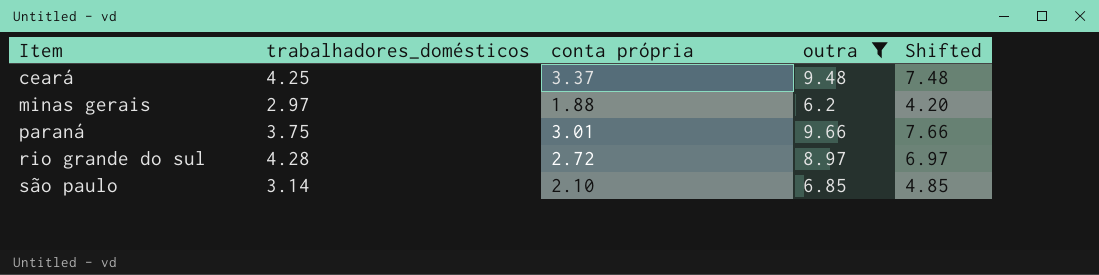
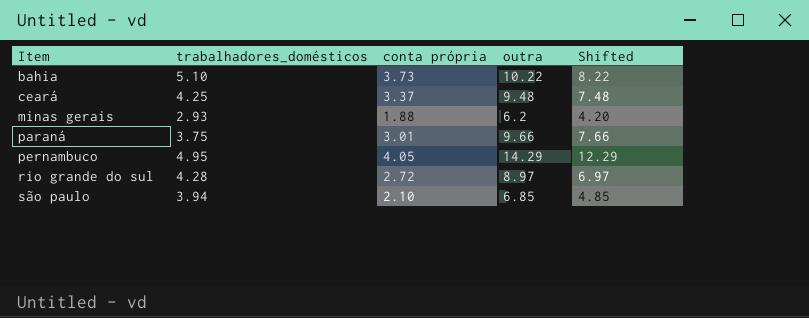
filter: outra <= 9.66 -> none
minas gerais | trabalhadores_domésticos: 2.97 -> 2.93
são paulo | trabalhadores_domésticos: 3.14 -> 3.94

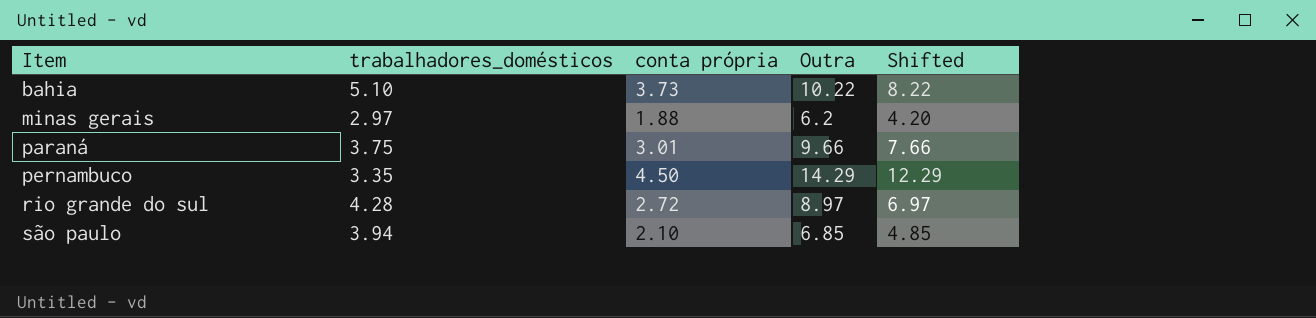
column name: outra -> Outra
row ceará: 4.25 | 3.37 | 9.48 | 7.48 -> none
minas gerais | trabalhadores_domésticos: 2.93 -> 2.97
pernambuco | trabalhadores_domésticos: 4.95 -> 3.35
pernambuco | conta própria: 4.05 -> 4.50

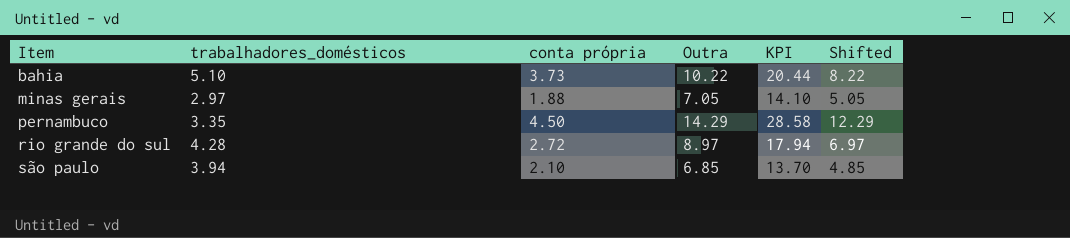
column KPI | formula: none -> [Outra] * 2
row paraná: 3.75 | 3.01 | 9.66 | 7.66 -> none
minas gerais | Outra: 6.2 -> 7.05
minas gerais | Shifted: 4.20 -> 5.05

